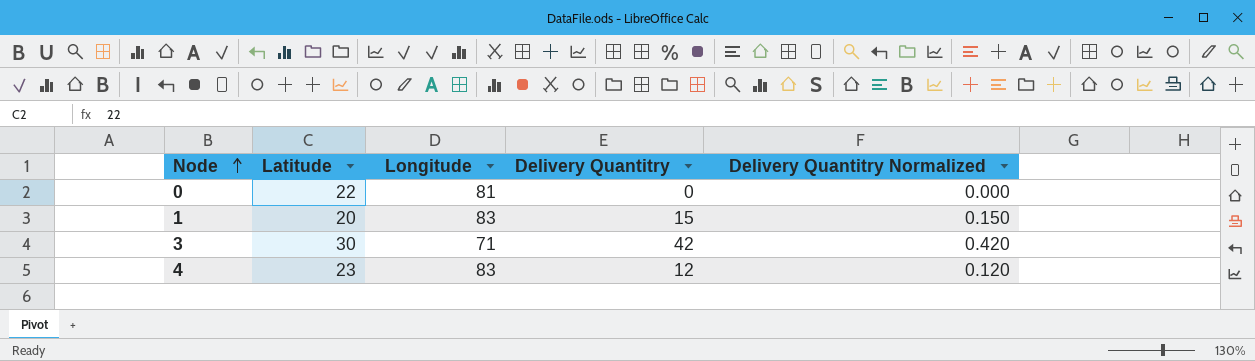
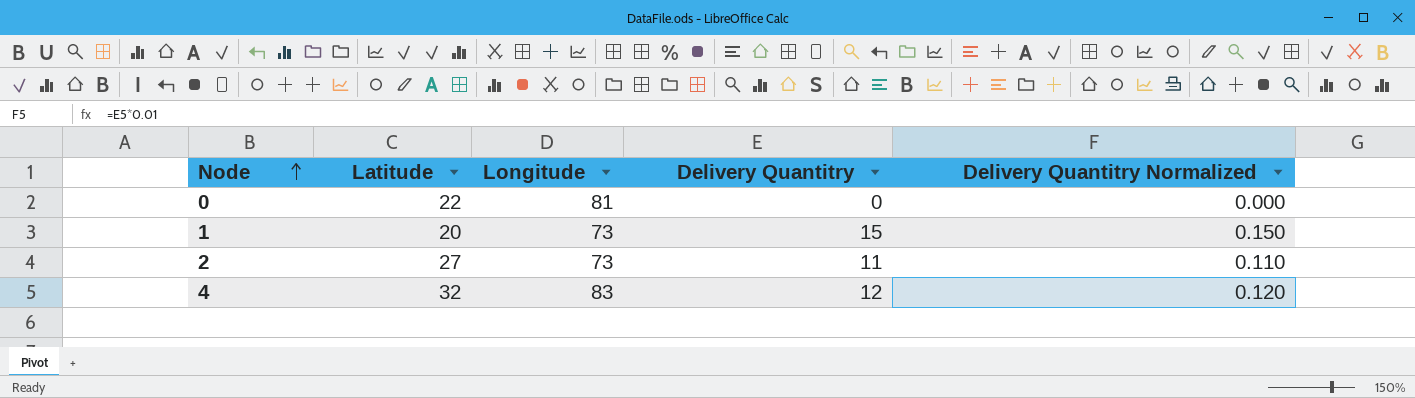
row 3: 30 | 71 | 42 | 0.420 -> none
1 | Longitude: 83 -> 73
row 2: none -> 27 | 73 | 11 | 0.110
4 | Latitude: 23 -> 32

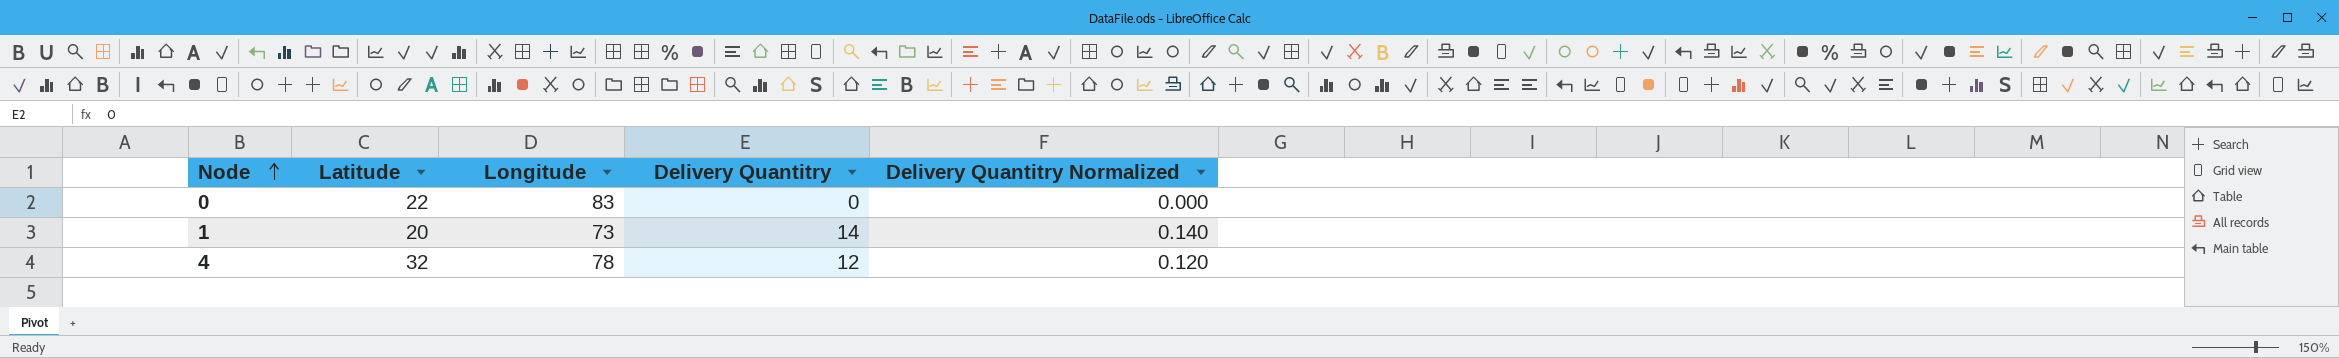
row 2: 27 | 73 | 11 | 0.110 -> none
0 | Longitude: 81 -> 83
1 | Delivery Quantitry: 15 -> 14
1 | Delivery Quantitry Normalized: 0.150 -> 0.140
4 | Longitude: 83 -> 78

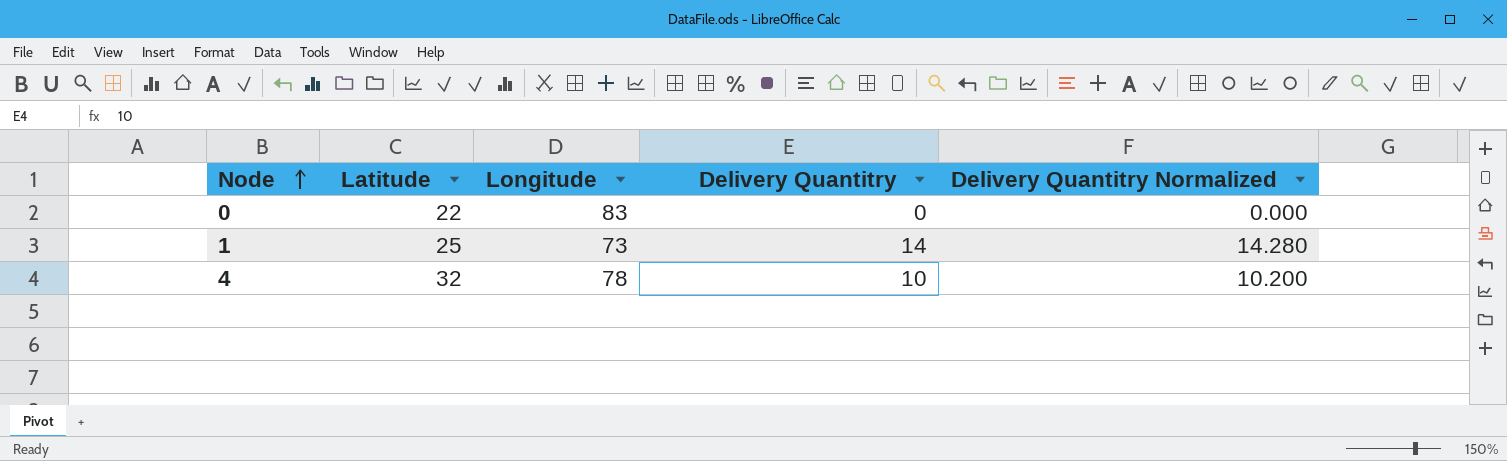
column Delivery Quantitry Normalized | formula: [Delivery Quantitry] * 0.01 -> [Delivery Quantitry] * 1.02
1 | Latitude: 20 -> 25
4 | Delivery Quantitry: 12 -> 10

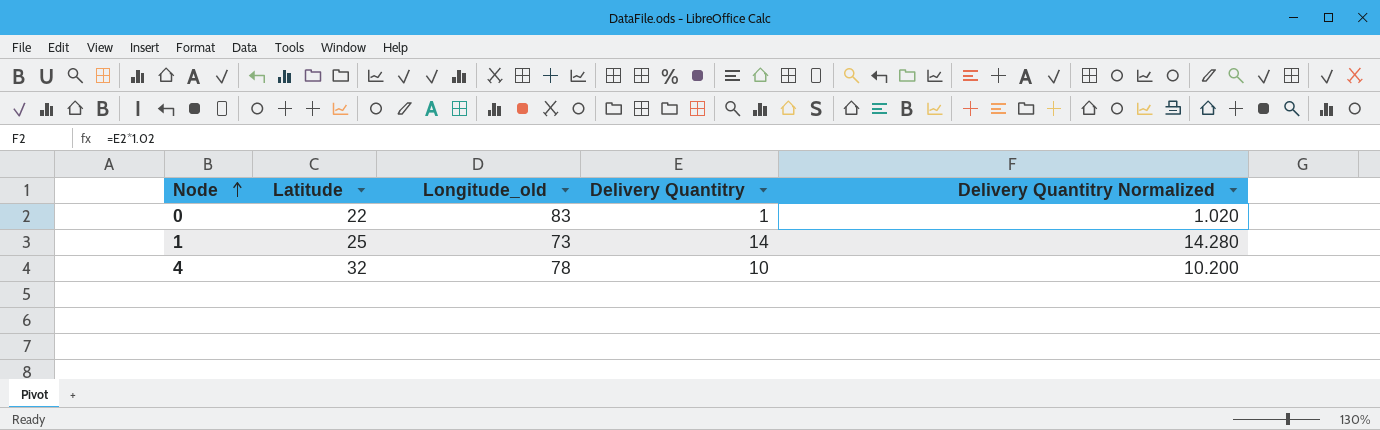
column name: Longitude -> Longitude_old
0 | Delivery Quantitry: 0 -> 1
0 | Delivery Quantitry Normalized: 0.000 -> 1.020

